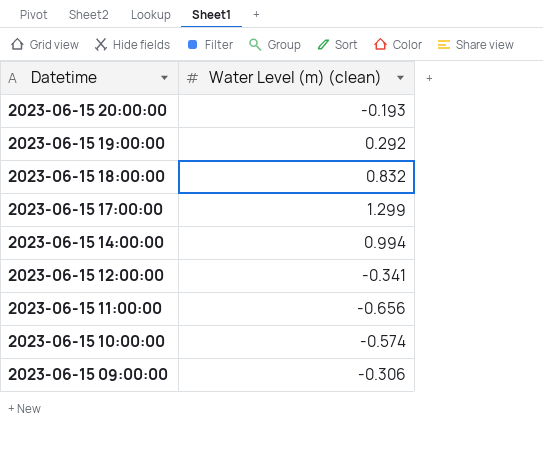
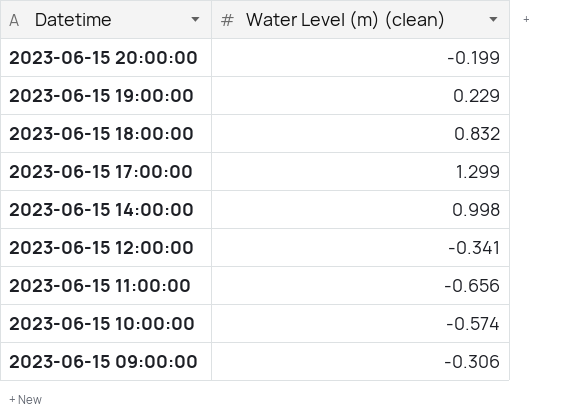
2023-06-15 20:00:00 | Water Level (m) (clean): -0.193 -> -0.199
2023-06-15 19:00:00 | Water Level (m) (clean): 0.292 -> 0.229
2023-06-15 14:00:00 | Water Level (m) (clean): 0.994 -> 0.998

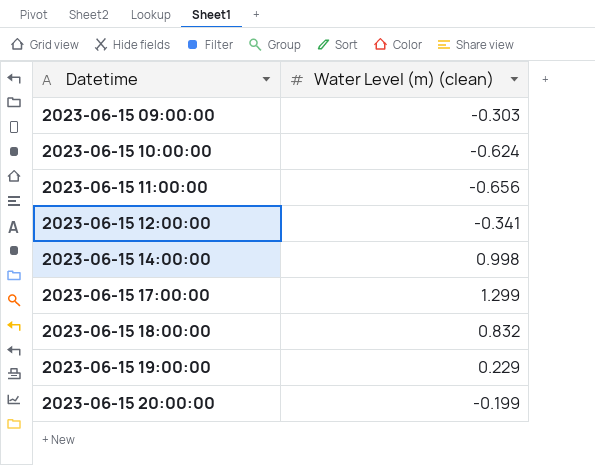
row order: Datetime descending -> Datetime ascending
2023-06-15 09:00:00 | Water Level (m) (clean): -0.306 -> -0.303
2023-06-15 10:00:00 | Water Level (m) (clean): -0.574 -> -0.624

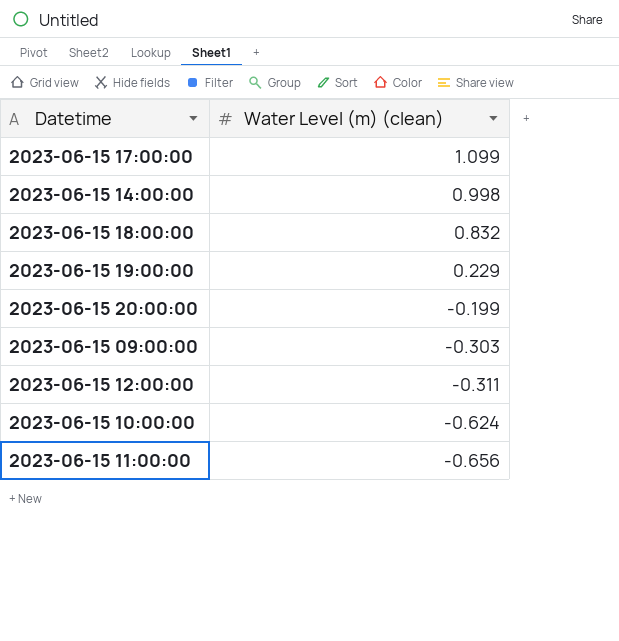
row order: Datetime ascending -> Water Level (m) (clean) descending
2023-06-15 17:00:00 | Water Level (m) (clean): 1.299 -> 1.099
2023-06-15 12:00:00 | Water Level (m) (clean): -0.341 -> -0.311

